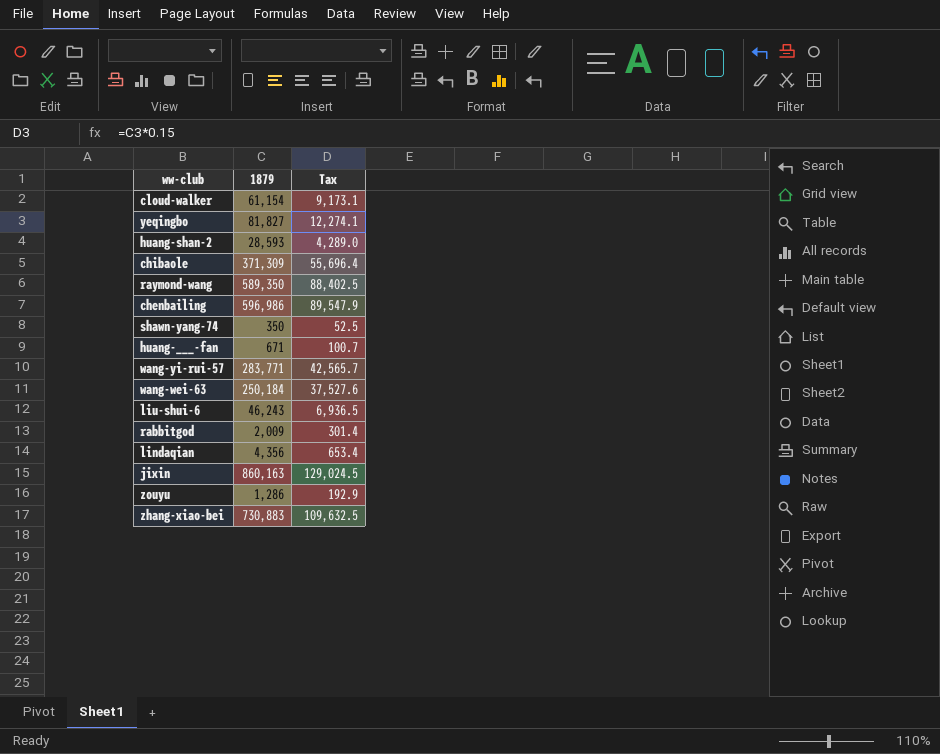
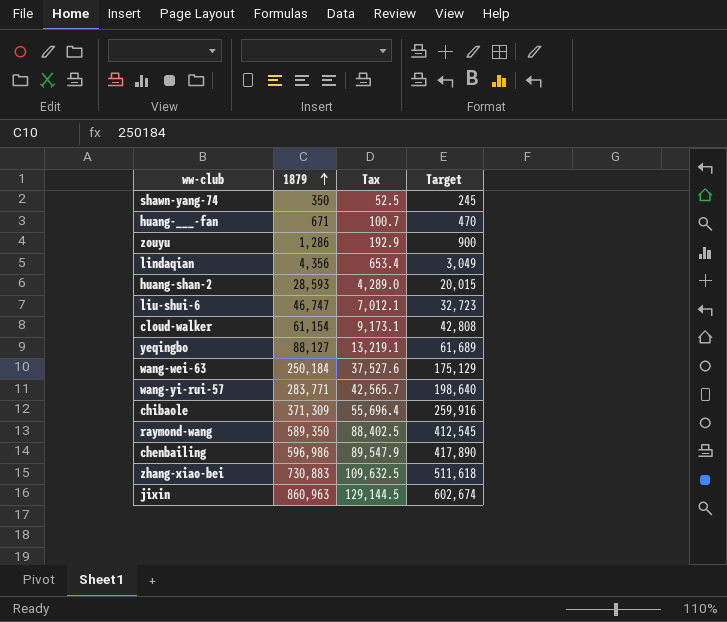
row order: none -> 1879 ascending
column Target | formula: none -> [1879] * 0.7
row rabbitgod: 2,009 | 301.4 -> none
liu-shui-6 | 1879: 46,243 -> 46,747
liu-shui-6 | Tax: 6,936.5 -> 7,012.1
yeqingbo | 1879: 81,827 -> 88,127
yeqingbo | Tax: 12,274.1 -> 13,219.1
jixin | 1879: 860,163 -> 860,963
jixin | Tax: 129,024.5 -> 129,144.5

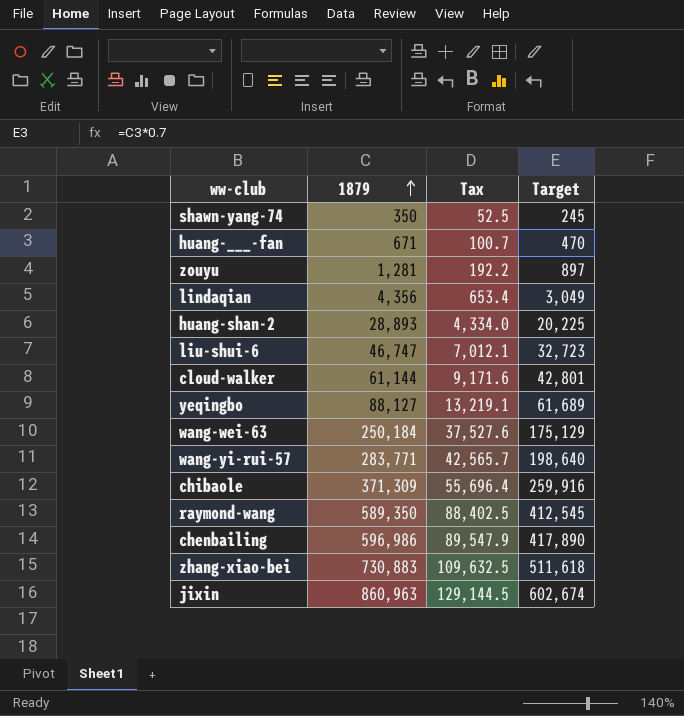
zouyu | 1879: 1,286 -> 1,281
zouyu | Tax: 192.9 -> 192.2
zouyu | Target: 900 -> 897
huang-shan-2 | 1879: 28,593 -> 28,893
huang-shan-2 | Tax: 4,289.0 -> 4,334.0
huang-shan-2 | Target: 20,015 -> 20,225
cloud-walker | 1879: 61,154 -> 61,144
cloud-walker | Tax: 9,173.1 -> 9,171.6
cloud-walker | Target: 42,808 -> 42,801

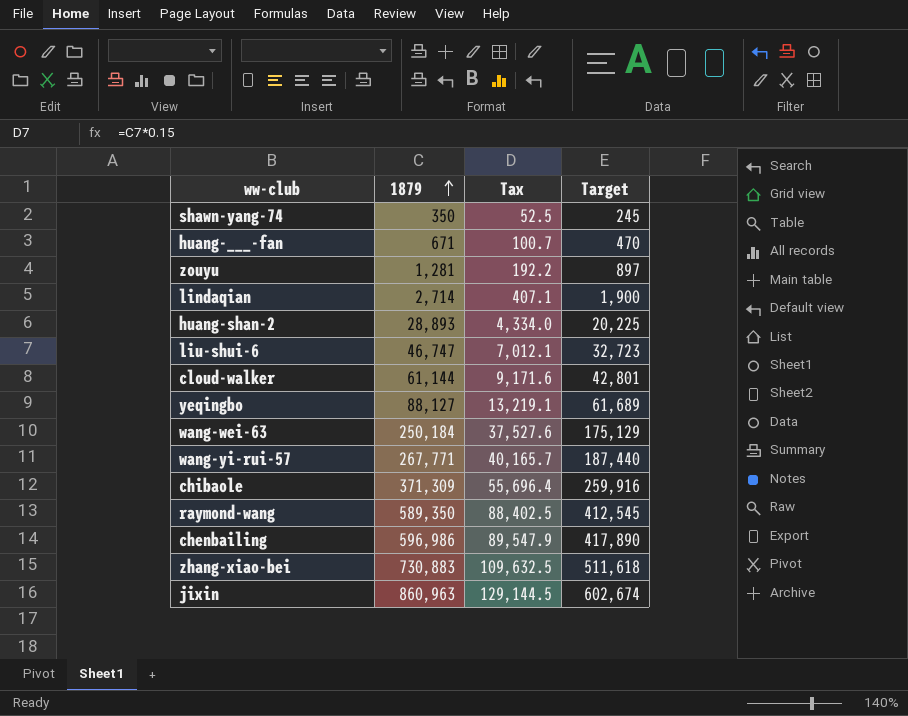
lindaqian | 1879: 4,356 -> 2,714
lindaqian | Tax: 653.4 -> 407.1
lindaqian | Target: 3,049 -> 1,900
wang-yi-rui-57 | 1879: 283,771 -> 267,771
wang-yi-rui-57 | Tax: 42,565.7 -> 40,165.7
wang-yi-rui-57 | Target: 198,640 -> 187,440

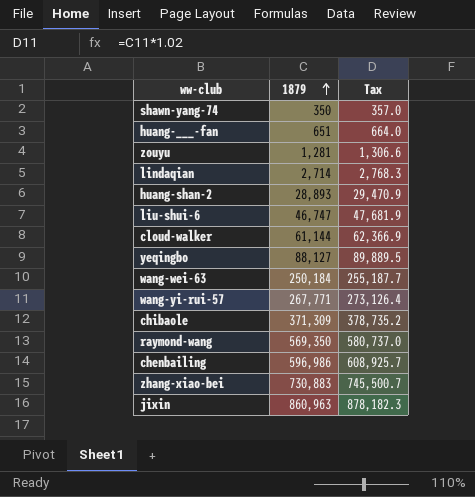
column Target | formula: [1879] * 0.7 -> none
column Tax | formula: [1879] * 0.15 -> [1879] * 1.02
huang-___-fan | 1879: 671 -> 651
raymond-wang | 1879: 589,350 -> 569,350

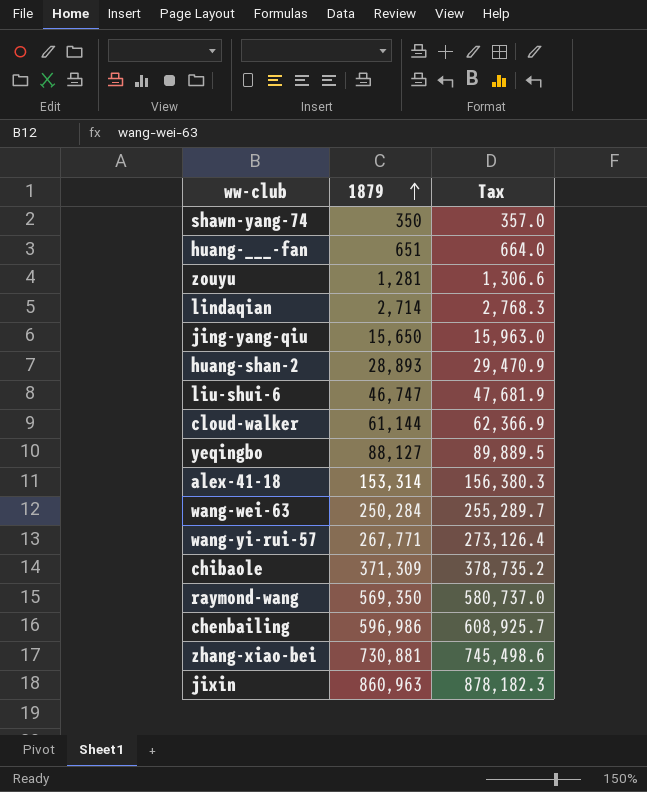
row jing-yang-qiu: none -> 15,650 | 15,963.0
row alex-41-18: none -> 153,314 | 156,380.3
wang-wei-63 | 1879: 250,184 -> 250,284
wang-wei-63 | Tax: 255,187.7 -> 255,289.7
zhang-xiao-bei | 1879: 730,883 -> 730,881
zhang-xiao-bei | Tax: 745,500.7 -> 745,498.6

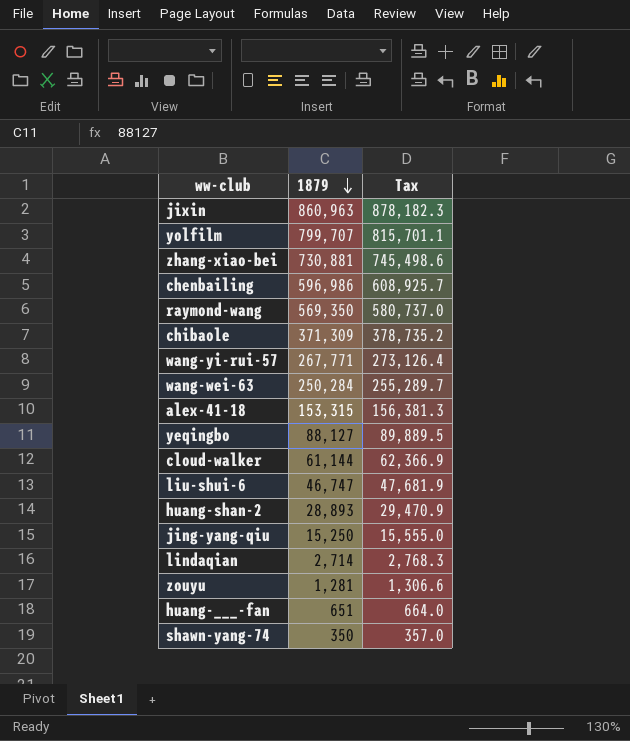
row order: 1879 ascending -> 1879 descending
row yolfilm: none -> 799,707 | 815,701.1
alex-41-18 | 1879: 153,314 -> 153,315
alex-41-18 | Tax: 156,380.3 -> 156,381.3
jing-yang-qiu | 1879: 15,650 -> 15,250
jing-yang-qiu | Tax: 15,963.0 -> 15,555.0

